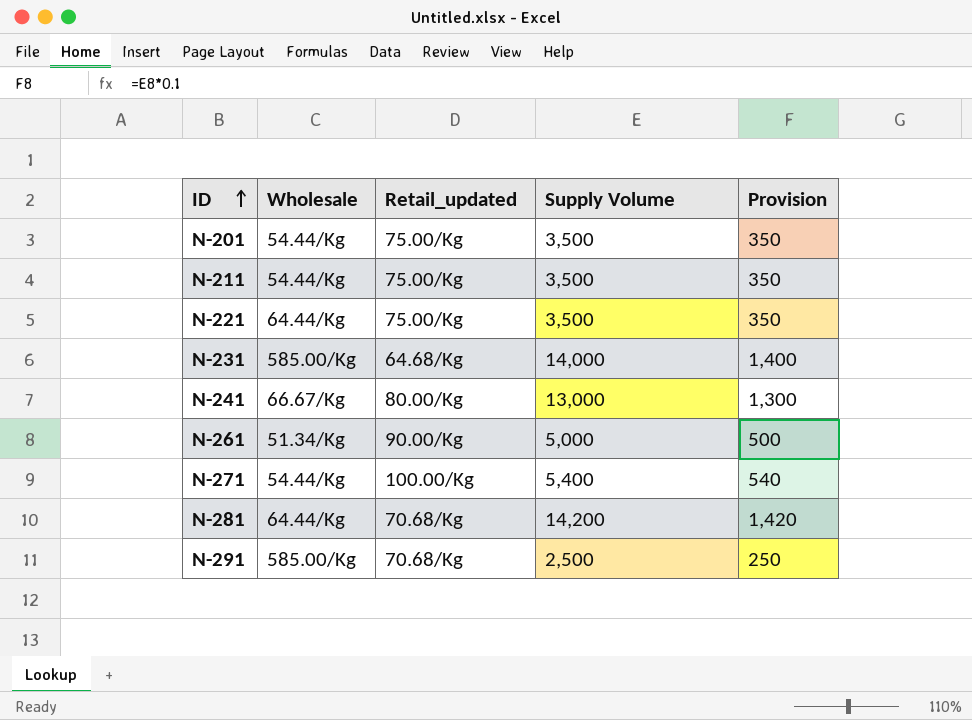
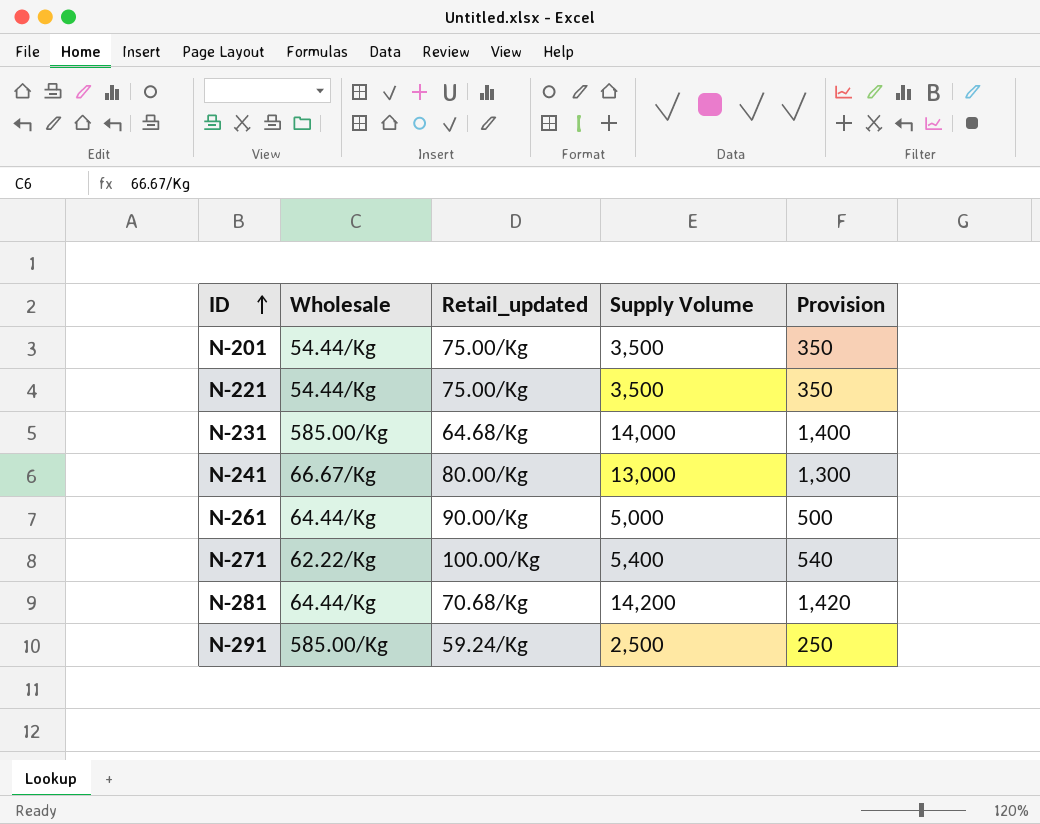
row N-211: 54.44/Kg | 75.00/Kg | 3,500 | 350 -> none
N-221 | Wholesale: 64.44/Kg -> 54.44/Kg
N-261 | Wholesale: 51.34/Kg -> 64.44/Kg
N-271 | Wholesale: 54.44/Kg -> 62.22/Kg
N-291 | Retail_updated: 70.68/Kg -> 59.24/Kg

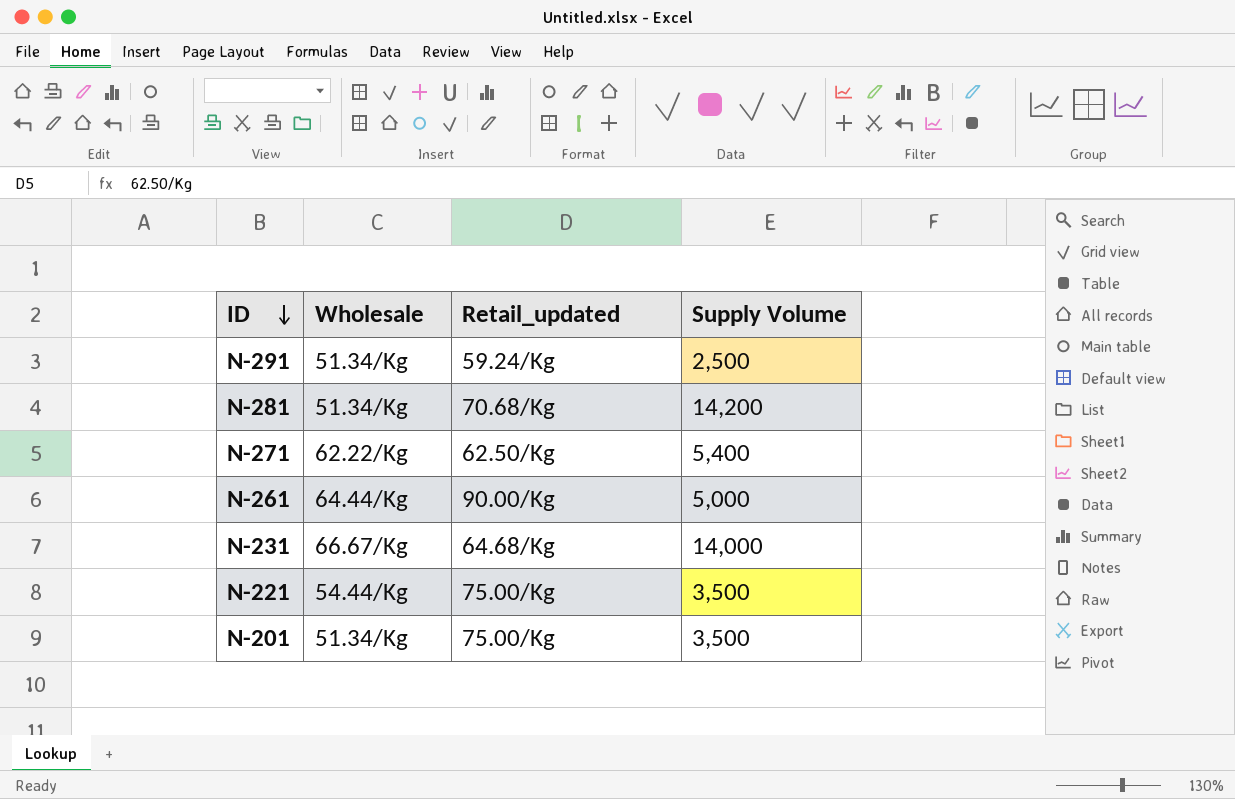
row order: ID ascending -> ID descending
column Provision | formula: [Supply Volume] * 0.1 -> none
row N-241: 66.67/Kg | 80.00/Kg | 13,000 | 1,300 -> none
N-291 | Wholesale: 585.00/Kg -> 51.34/Kg
N-281 | Wholesale: 64.44/Kg -> 51.34/Kg
N-271 | Retail_updated: 100.00/Kg -> 62.50/Kg
N-231 | Wholesale: 585.00/Kg -> 66.67/Kg
N-201 | Wholesale: 54.44/Kg -> 51.34/Kg

